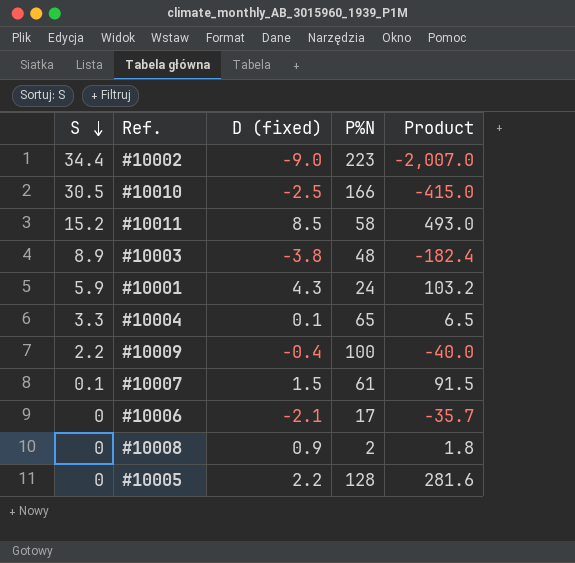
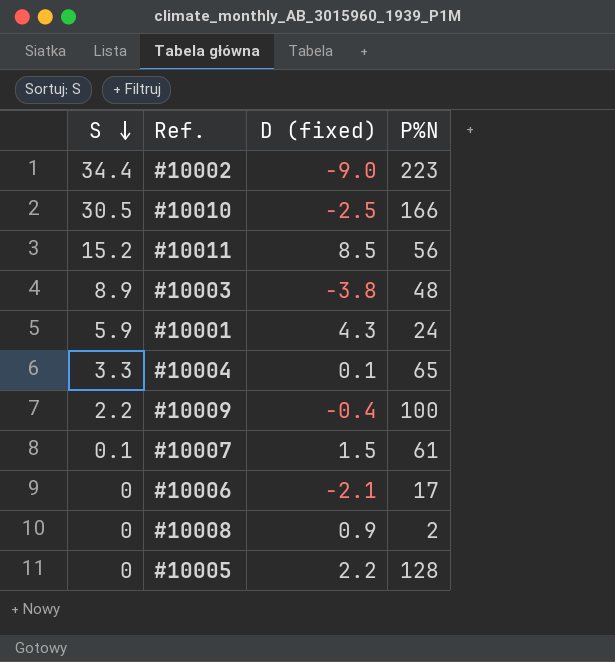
column Product | formula: [D (fixed)] * [P%N] -> none
#10011 | P%N: 58 -> 56

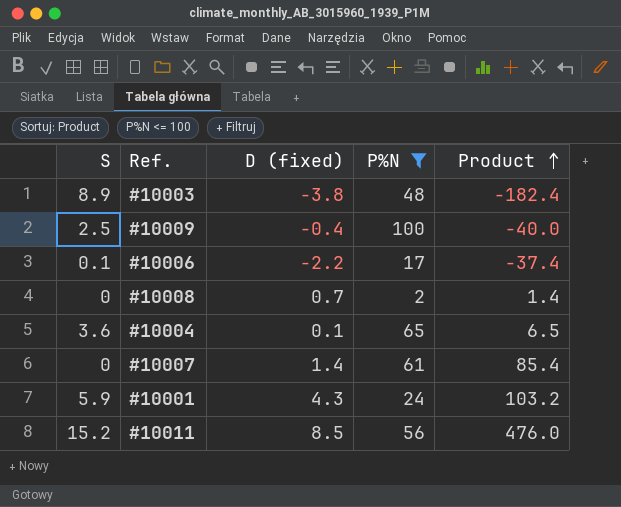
filter: none -> P%N <= 100
row order: S descending -> Product ascending
column Product | formula: none -> [D (fixed)] * [P%N]
#10009 | S: 2.2 -> 2.5
#10006 | S: 0 -> 0.1
#10006 | D (fixed): -2.1 -> -2.2
#10008 | D (fixed): 0.9 -> 0.7
#10004 | S: 3.3 -> 3.6
#10007 | S: 0.1 -> 0
#10007 | D (fixed): 1.5 -> 1.4

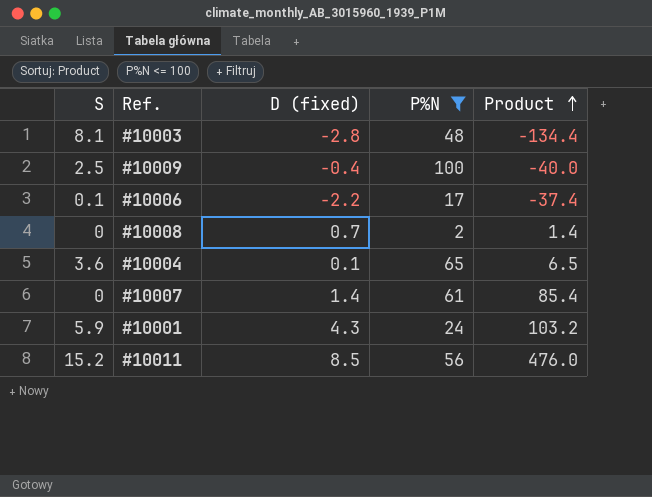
#10003 | S: 8.9 -> 8.1
#10003 | D (fixed): -3.8 -> -2.8
#10003 | Product: -182.4 -> -134.4

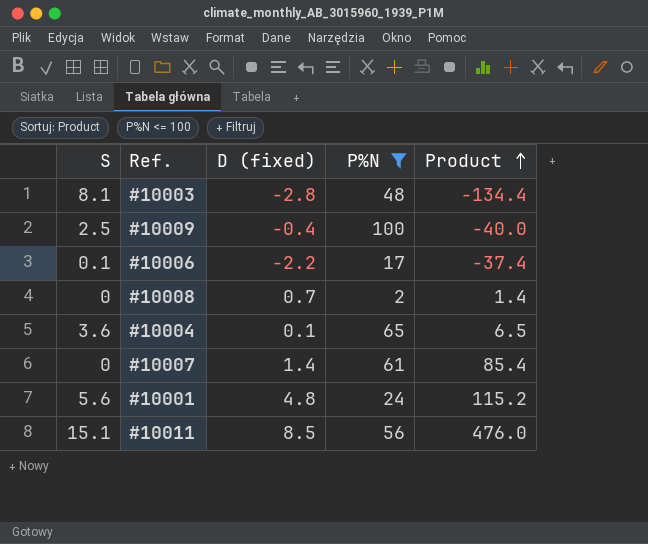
#10001 | S: 5.9 -> 5.6
#10001 | D (fixed): 4.3 -> 4.8
#10001 | Product: 103.2 -> 115.2
#10011 | S: 15.2 -> 15.1

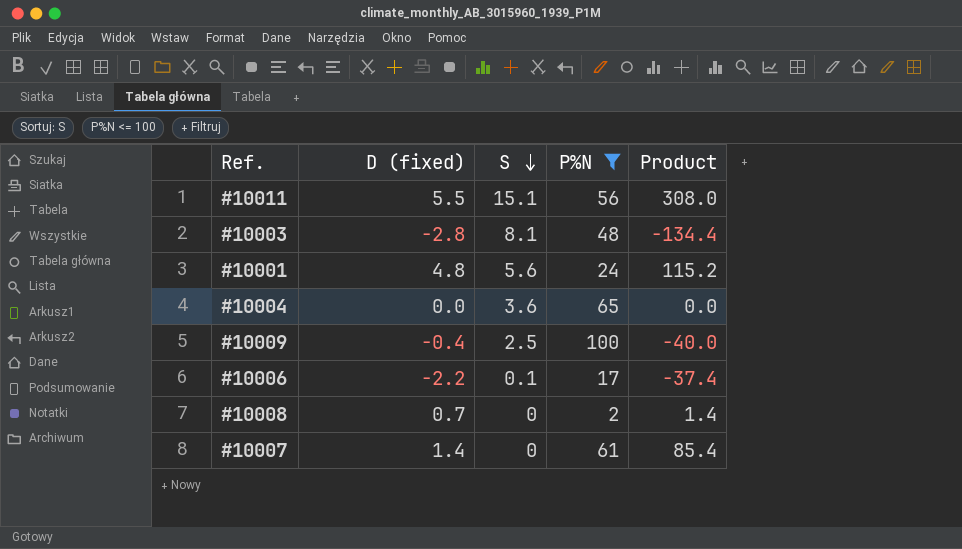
row order: Product ascending -> S descending
column S | position: 1 -> 3
#10011 | D (fixed): 8.5 -> 5.5
#10011 | Product: 476.0 -> 308.0
#10004 | D (fixed): 0.1 -> 0.0
#10004 | Product: 6.5 -> 0.0

